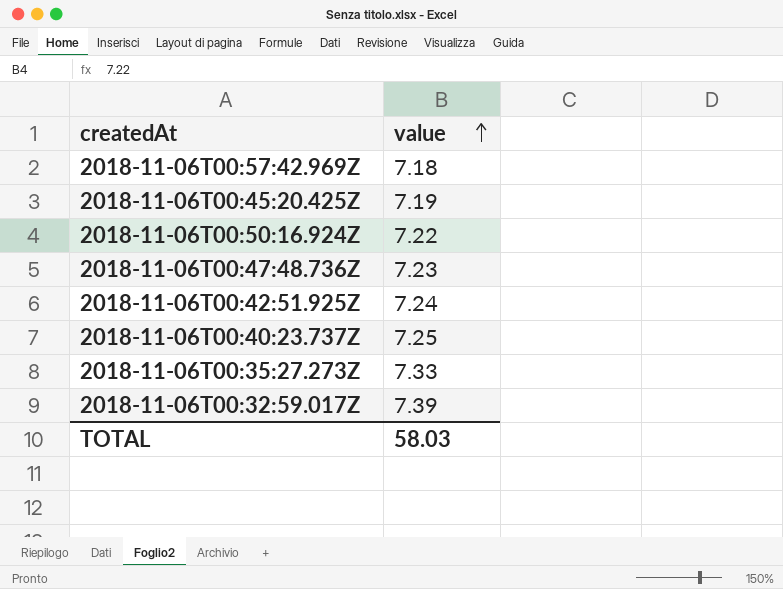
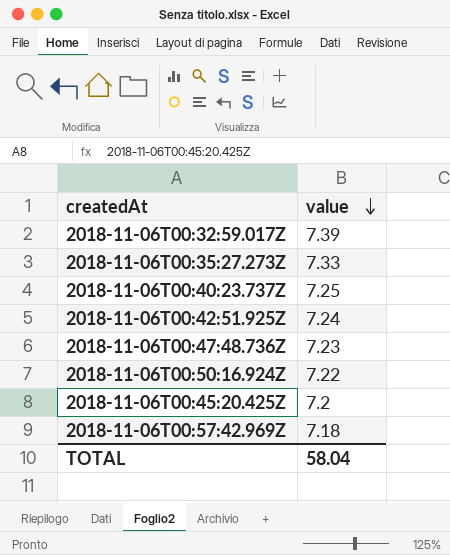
row order: value ascending -> value descending
2018-11-06T00:45:20.425Z | value: 7.19 -> 7.2
TOTAL | value: 58.03 -> 58.04

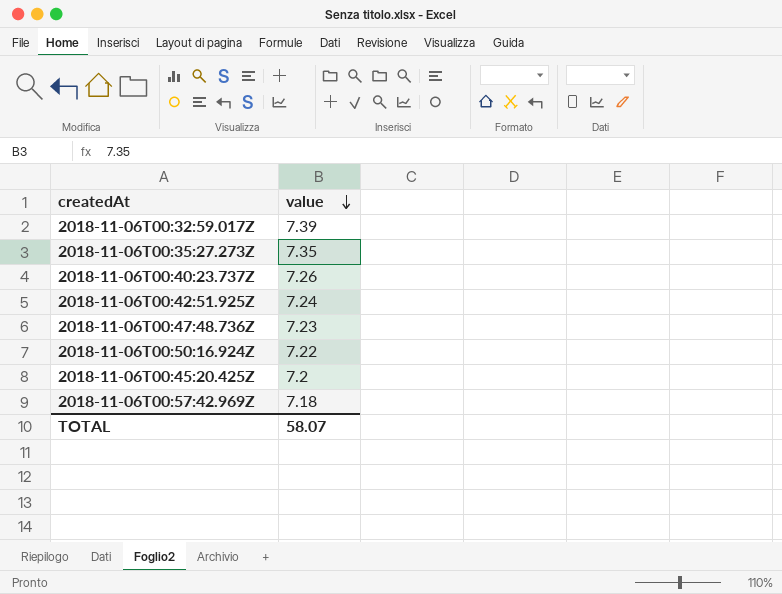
2018-11-06T00:35:27.273Z | value: 7.33 -> 7.35
2018-11-06T00:40:23.737Z | value: 7.25 -> 7.26
TOTAL | value: 58.04 -> 58.07

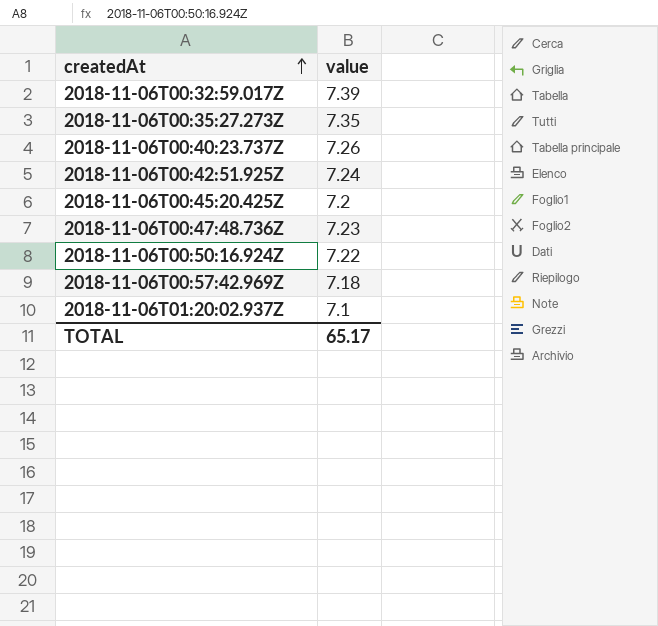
row order: value descending -> createdAt ascending
row 2018-11-06T01:20:02.937Z: none -> 7.1
TOTAL | value: 58.07 -> 65.17

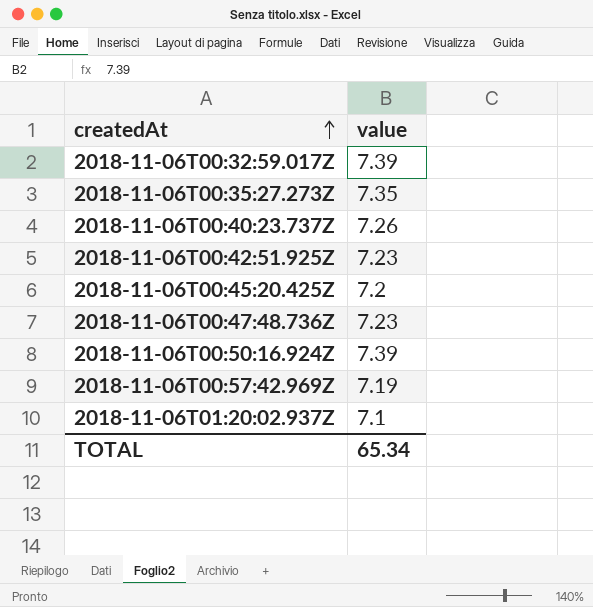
2018-11-06T00:42:51.925Z | value: 7.24 -> 7.23
2018-11-06T00:50:16.924Z | value: 7.22 -> 7.39
2018-11-06T00:57:42.969Z | value: 7.18 -> 7.19
TOTAL | value: 65.17 -> 65.34

